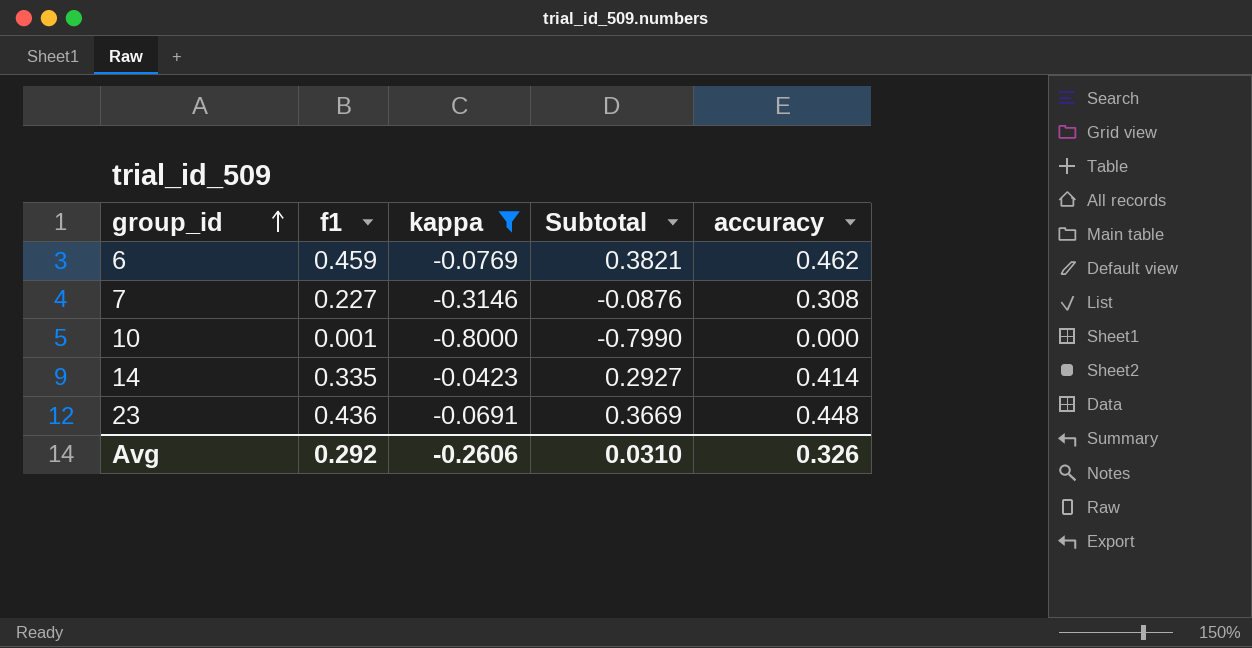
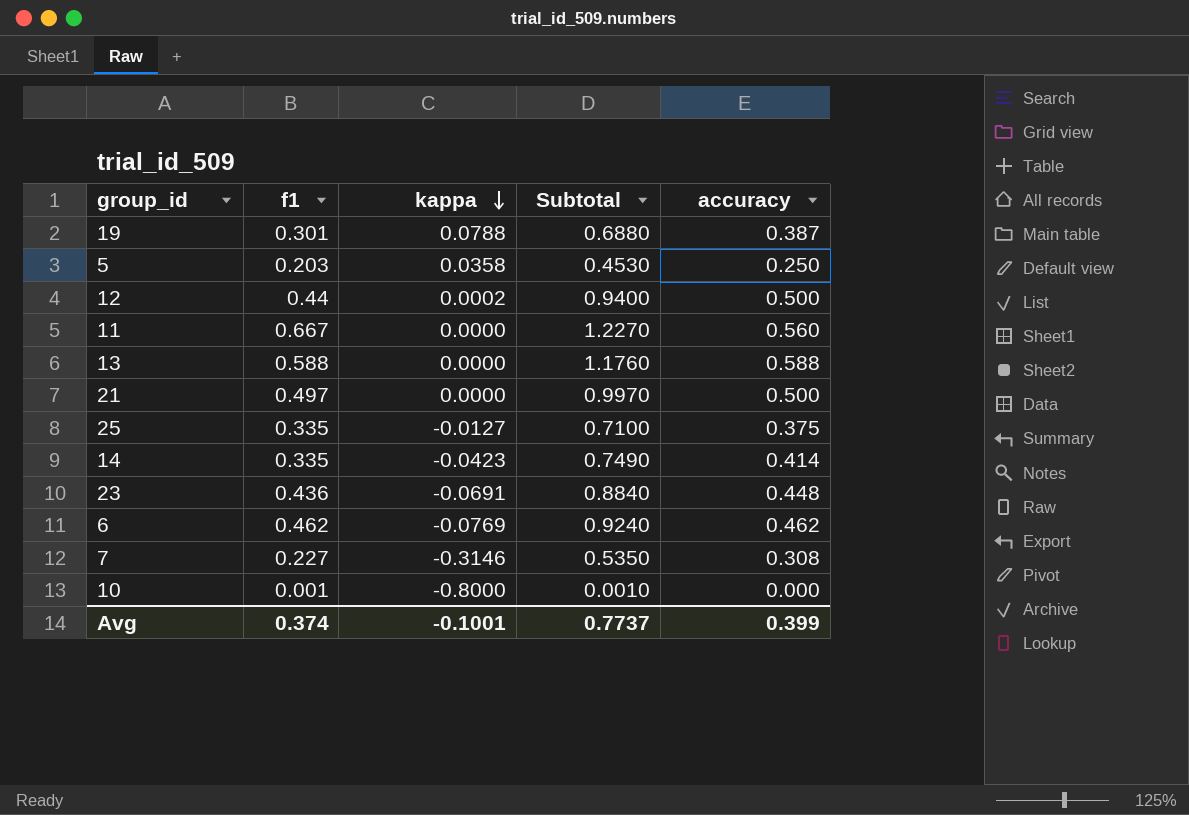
filter: kappa <= -0.0423 -> none
row order: group_id ascending -> kappa descending
column Subtotal | formula: [f1] + [kappa] -> [f1] + [accuracy]
6 | f1: 0.459 -> 0.462
Avg | f1: 0.292 -> 0.374
Avg | kappa: -0.2606 -> -0.1001
Avg | Subtotal: 0.0310 -> 0.7737
Avg | accuracy: 0.326 -> 0.399

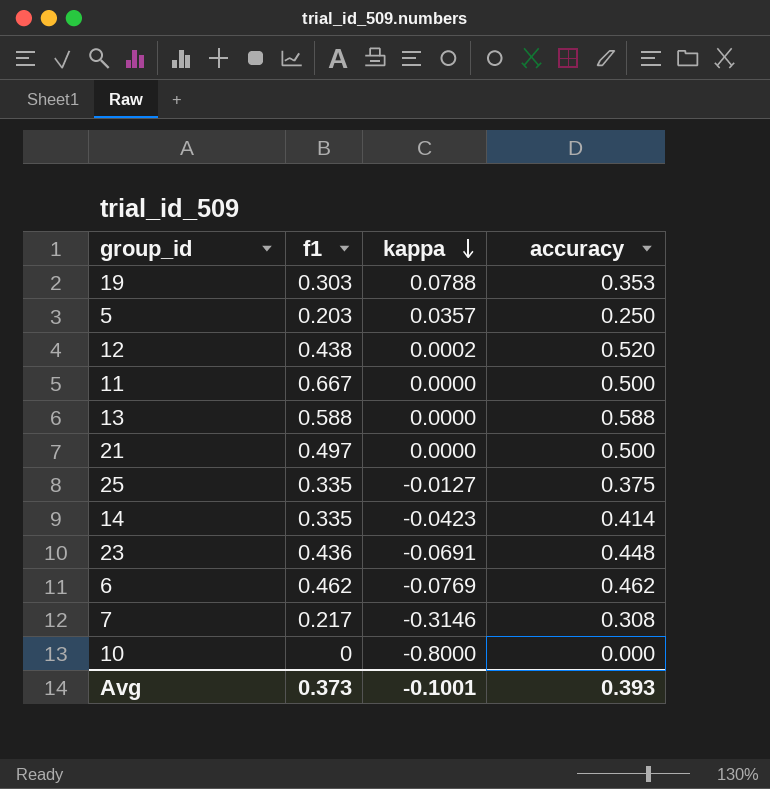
column Subtotal | formula: [f1] + [accuracy] -> none
19 | f1: 0.301 -> 0.303
19 | accuracy: 0.387 -> 0.353
5 | kappa: 0.0358 -> 0.0357
12 | f1: 0.44 -> 0.438
12 | accuracy: 0.500 -> 0.520
11 | accuracy: 0.560 -> 0.500
7 | f1: 0.227 -> 0.217
10 | f1: 0.001 -> 0
Avg | f1: 0.374 -> 0.373
Avg | accuracy: 0.399 -> 0.393

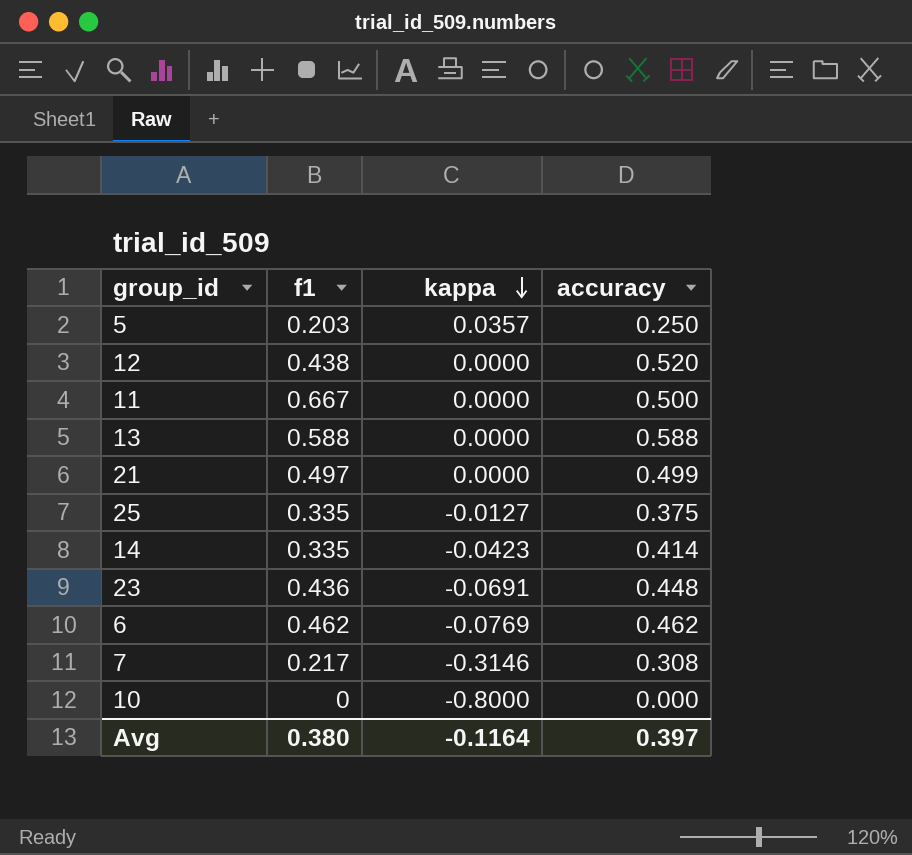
row 19: 0.303 | 0.0788 | 0.353 -> none
12 | kappa: 0.0002 -> 0.0000
21 | accuracy: 0.500 -> 0.499
Avg | f1: 0.373 -> 0.380
Avg | kappa: -0.1001 -> -0.1164
Avg | accuracy: 0.393 -> 0.397

